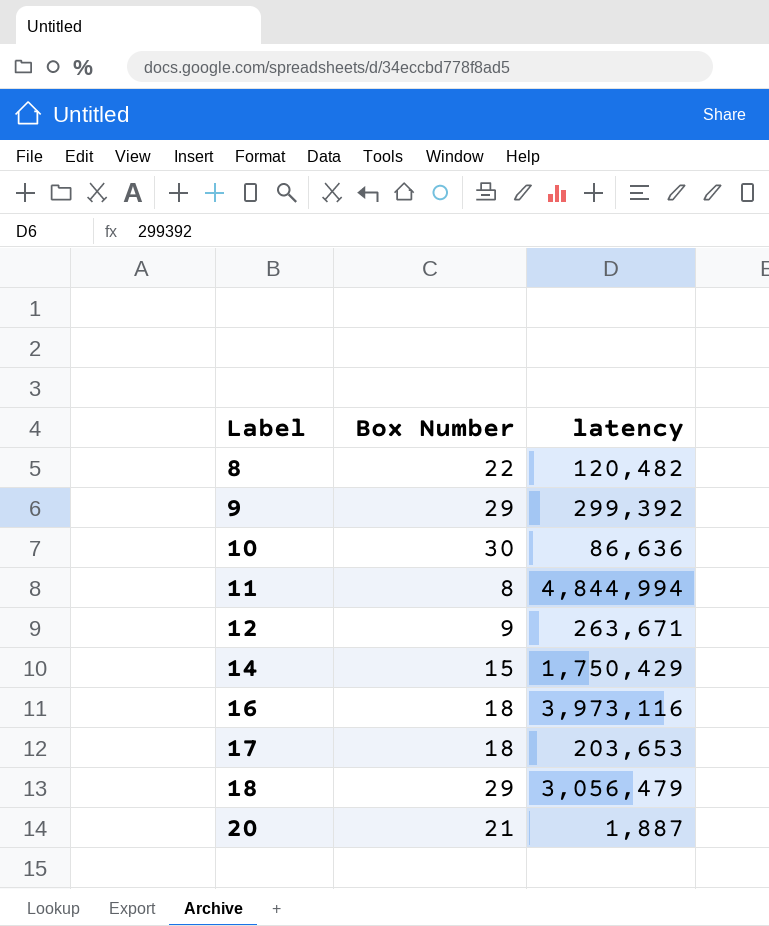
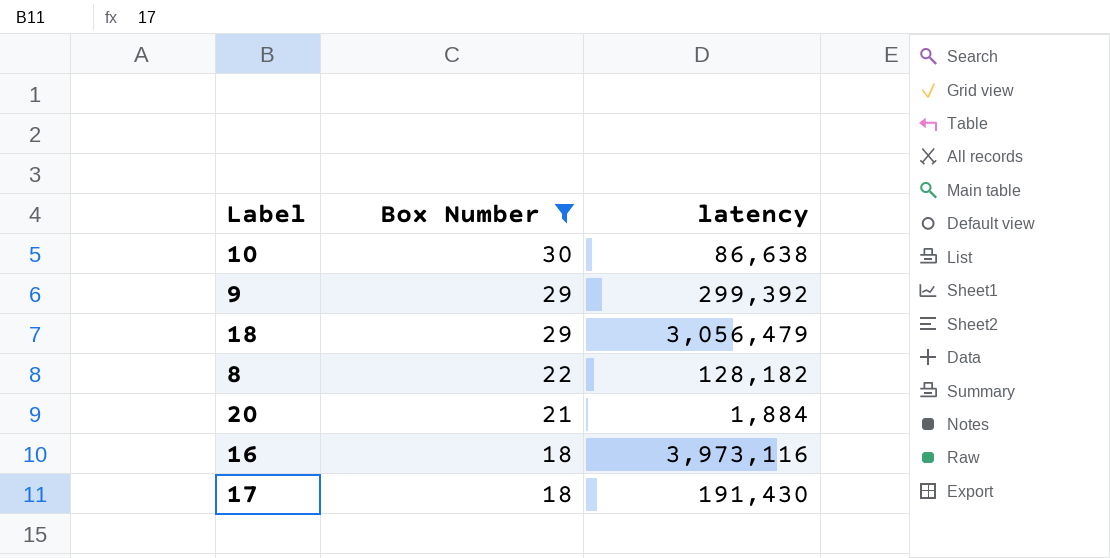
filter: none -> Box Number >= 18
row order: Label ascending -> Box Number descending
10 | latency: 86,636 -> 86,638
8 | latency: 120,482 -> 128,182
20 | latency: 1,887 -> 1,884
17 | latency: 203,653 -> 191,430

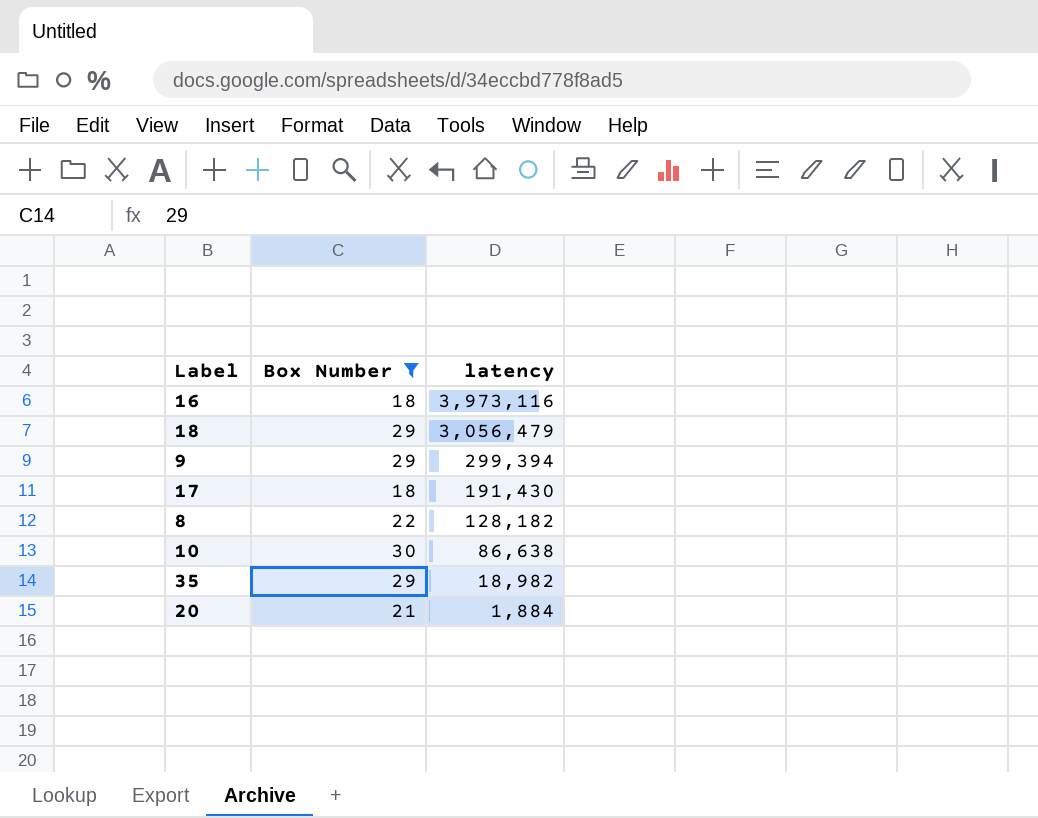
row order: Box Number descending -> latency descending
9 | latency: 299,392 -> 299,394
row 35: none -> 29 | 18,982

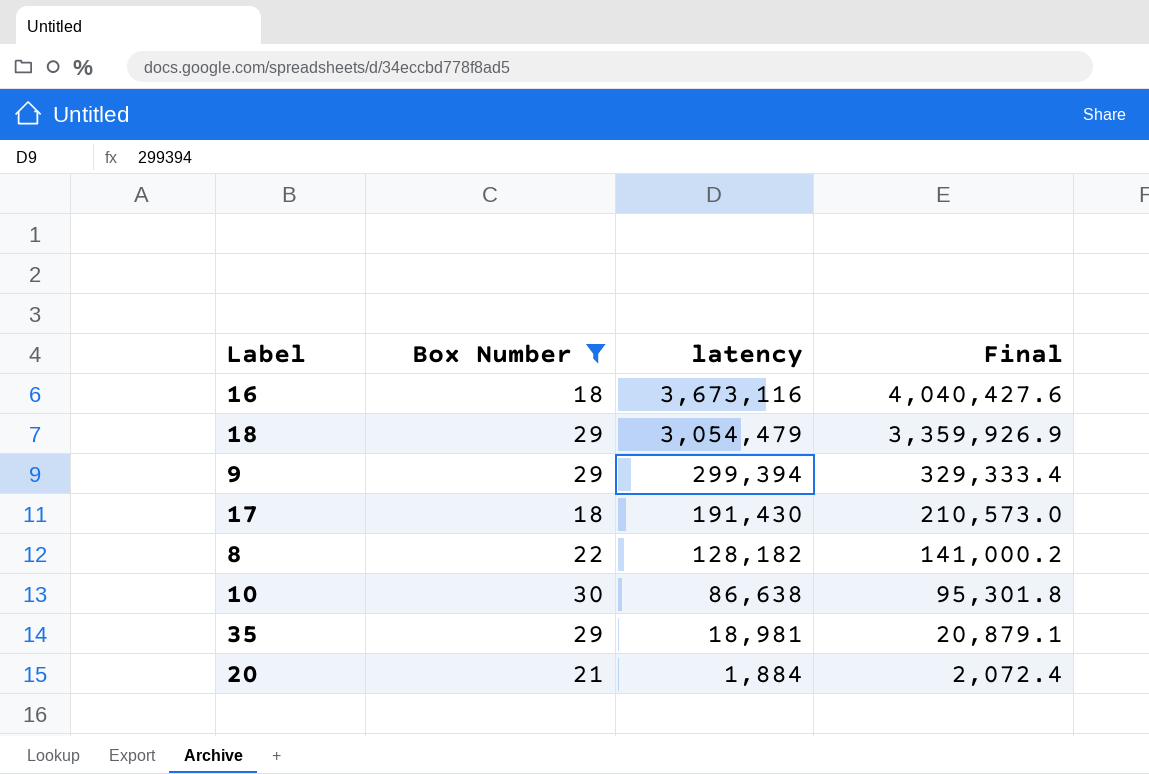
column Final | formula: none -> [latency] * 1.1
16 | latency: 3,973,116 -> 3,673,116
18 | latency: 3,056,479 -> 3,054,479
35 | latency: 18,982 -> 18,981

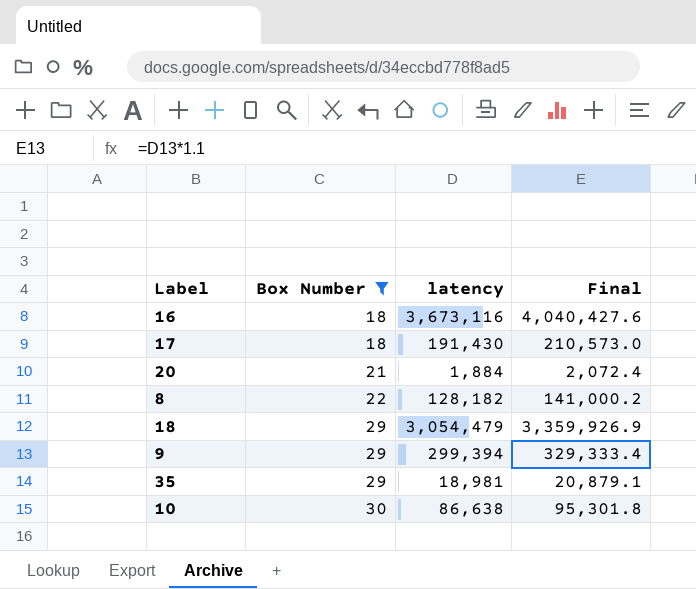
row order: latency descending -> Box Number ascending

